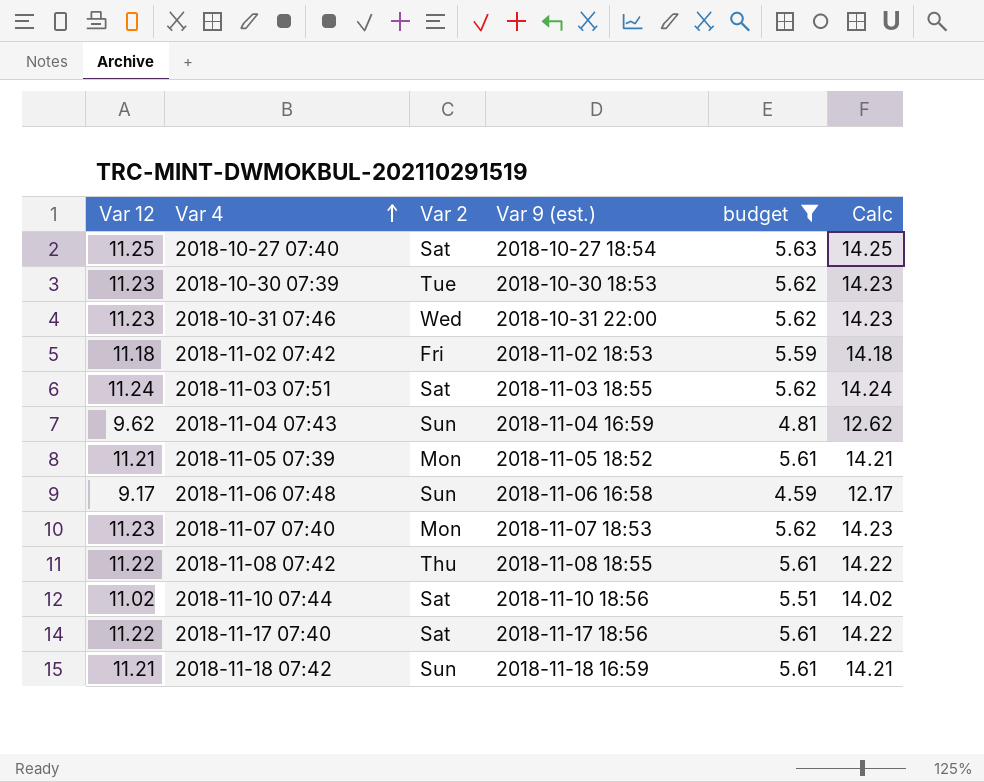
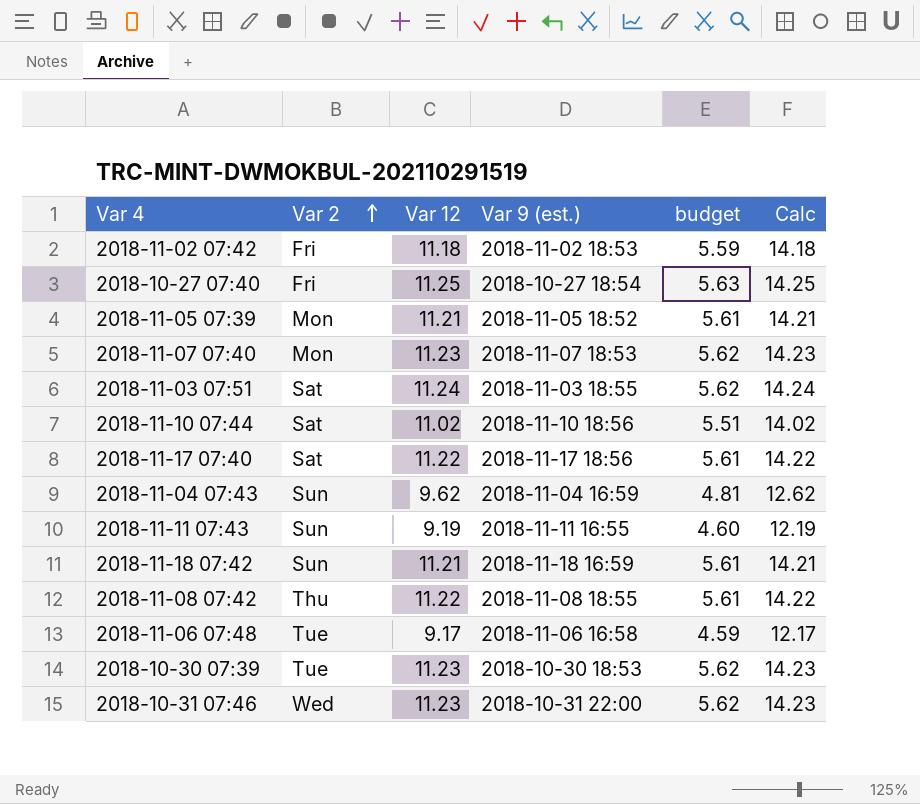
filter: budget != 4.60 -> none
row order: Var 4 ascending -> Var 2 ascending
column Var 12 | position: 1 -> 3
2018-10-27 07:40 | Var 2: Sat -> Fri
2018-11-06 07:48 | Var 2: Sun -> Tue

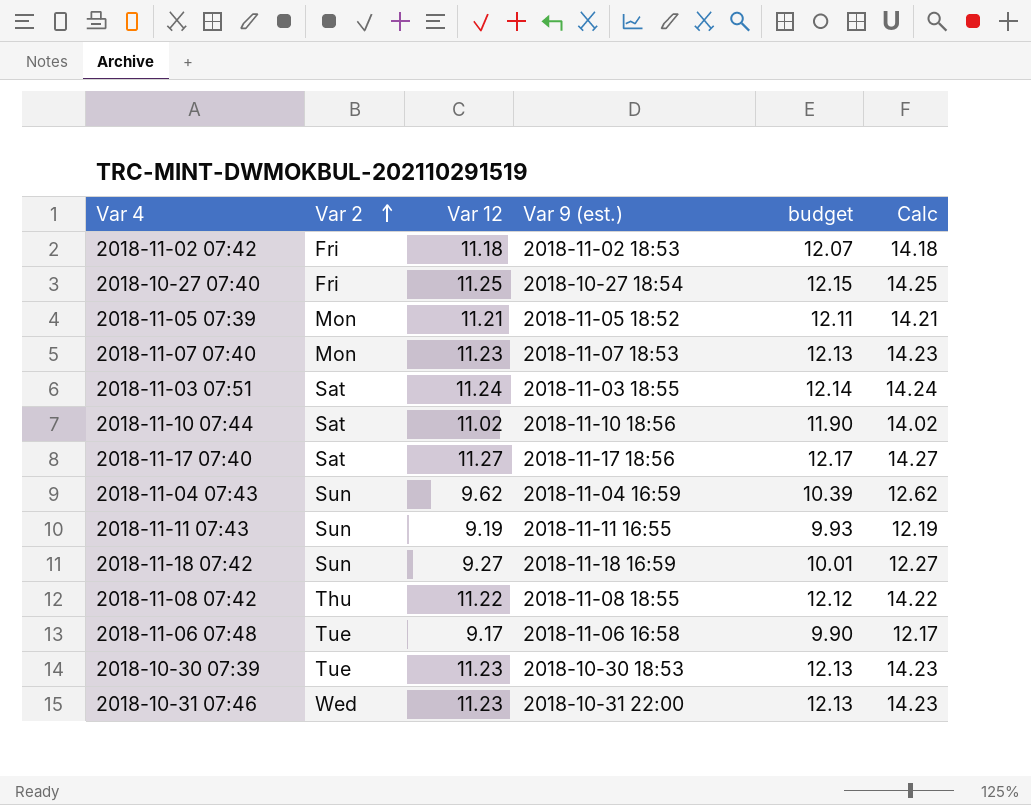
column budget | formula: [Var 12] * 0.5 -> [Var 12] * 1.08
2018-11-17 07:40 | Var 12: 11.22 -> 11.27
2018-11-17 07:40 | Calc: 14.22 -> 14.27
2018-11-18 07:42 | Var 12: 11.21 -> 9.27
2018-11-18 07:42 | Calc: 14.21 -> 12.27

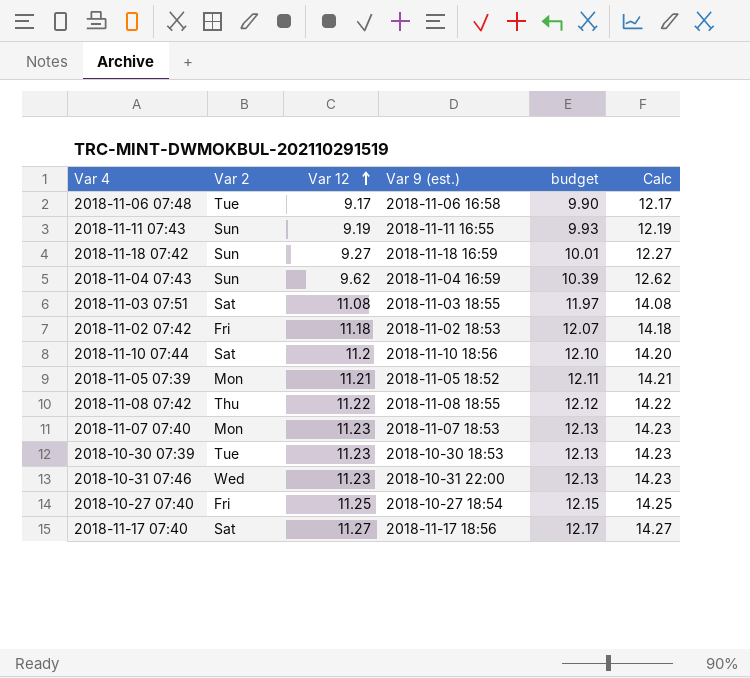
row order: Var 2 ascending -> Var 12 ascending
2018-11-03 07:51 | Var 12: 11.24 -> 11.08
2018-11-03 07:51 | budget: 12.14 -> 11.97
2018-11-03 07:51 | Calc: 14.24 -> 14.08
2018-11-10 07:44 | Var 12: 11.02 -> 11.2
2018-11-10 07:44 | budget: 11.90 -> 12.10
2018-11-10 07:44 | Calc: 14.02 -> 14.20

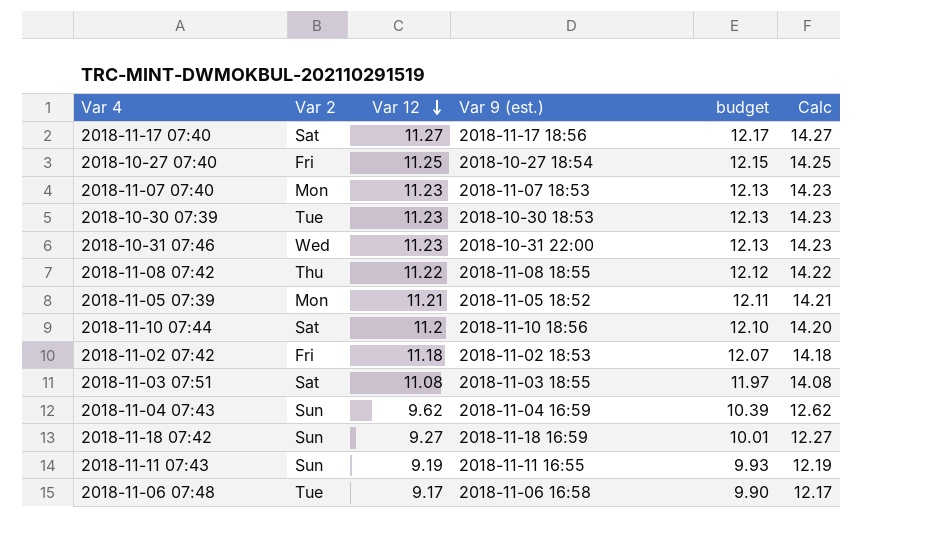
row order: Var 12 ascending -> Var 12 descending

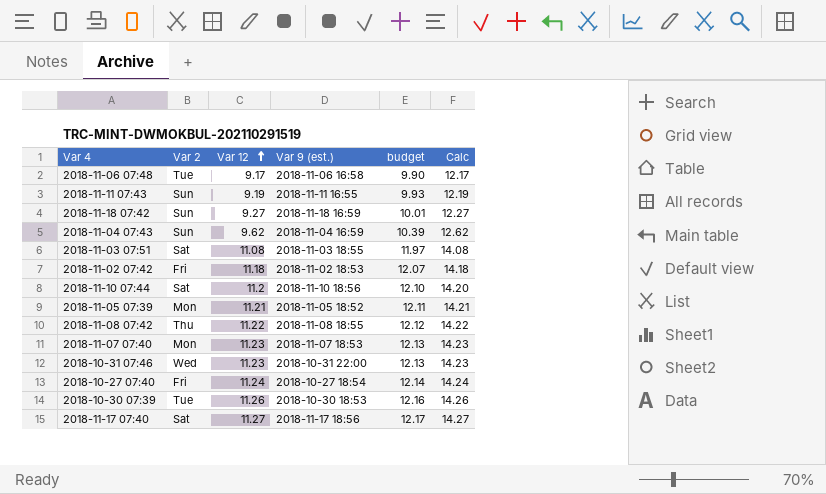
row order: Var 12 descending -> Var 12 ascending
2018-10-27 07:40 | Var 12: 11.25 -> 11.24
2018-10-27 07:40 | budget: 12.15 -> 12.14
2018-10-27 07:40 | Calc: 14.25 -> 14.24
2018-10-30 07:39 | Var 12: 11.23 -> 11.26
2018-10-30 07:39 | budget: 12.13 -> 12.16
2018-10-30 07:39 | Calc: 14.23 -> 14.26

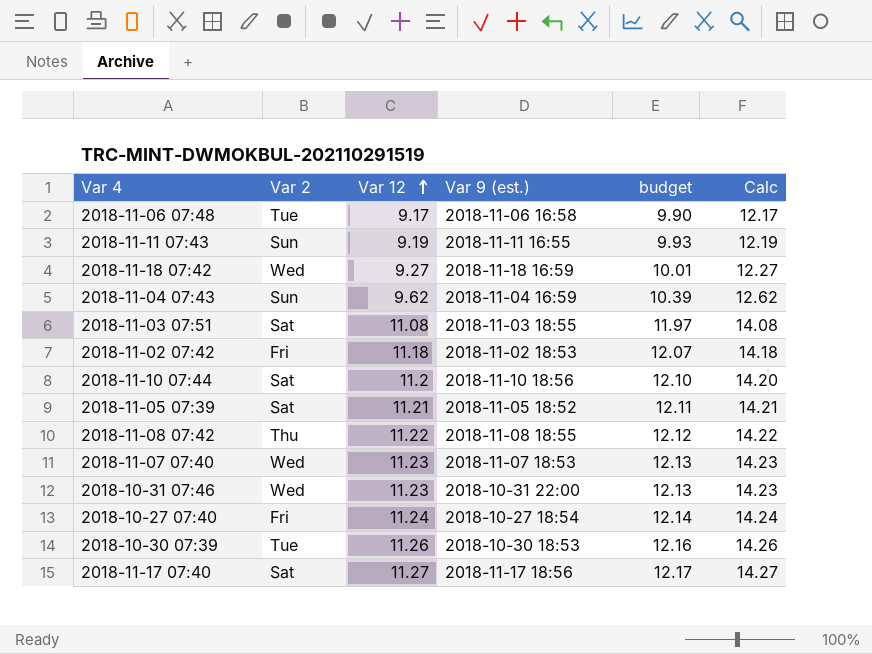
2018-11-18 07:42 | Var 2: Sun -> Wed
2018-11-05 07:39 | Var 2: Mon -> Sat
2018-11-07 07:40 | Var 2: Mon -> Wed

